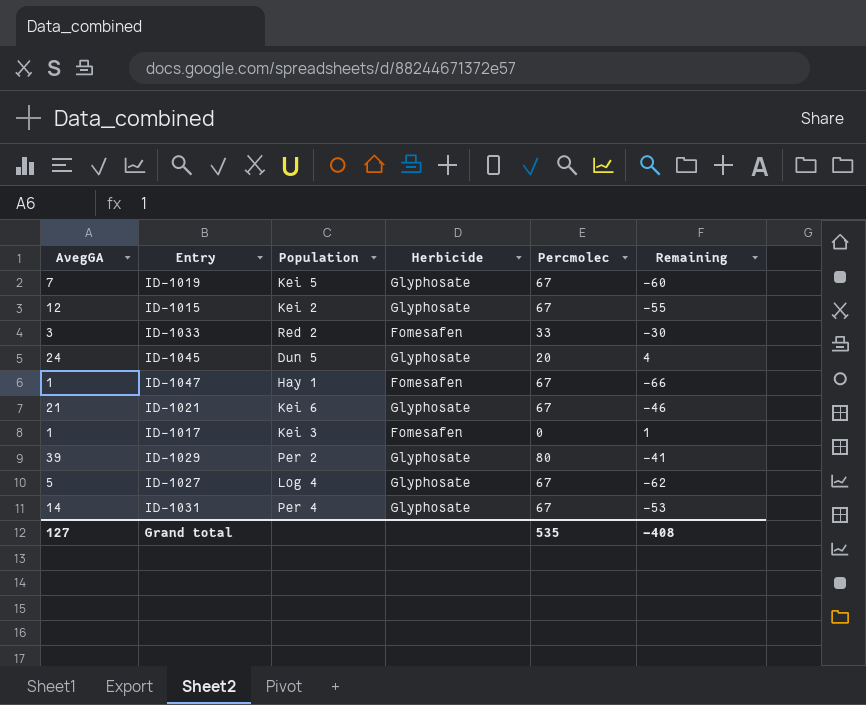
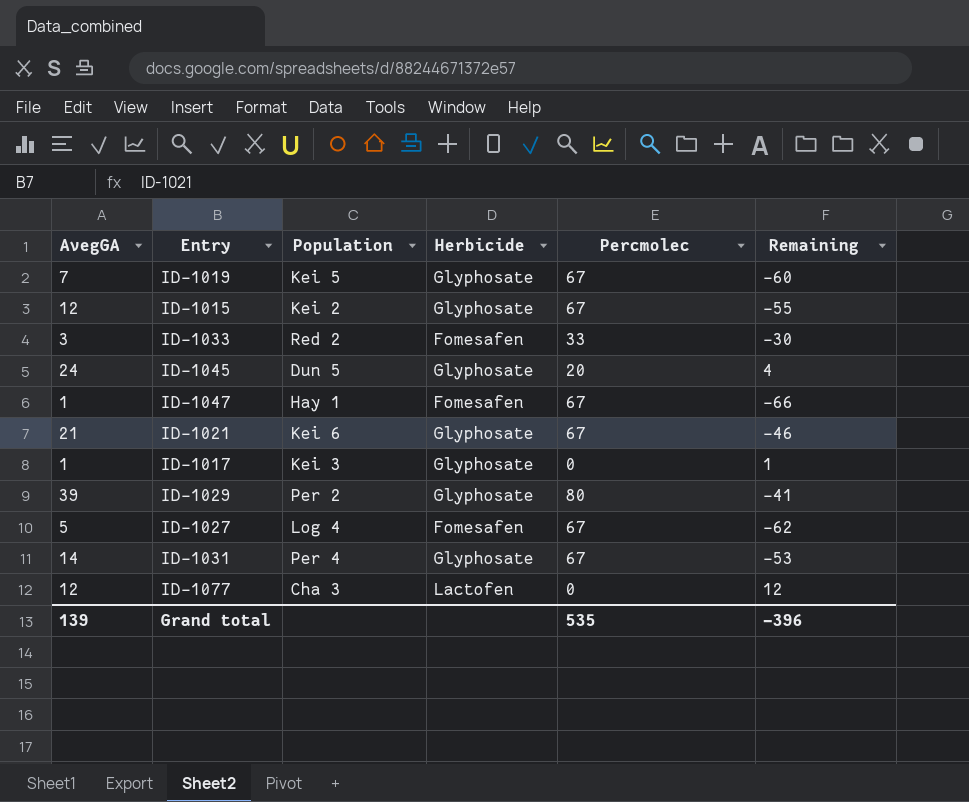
ID-1017 | Herbicide: Fomesafen -> Glyphosate
ID-1027 | Herbicide: Glyphosate -> Fomesafen
row ID-1077: none -> 12 | Cha 3 | Lactofen | 0 | 12
Grand total | AvegGA: 127 -> 139
Grand total | Remaining: -408 -> -396

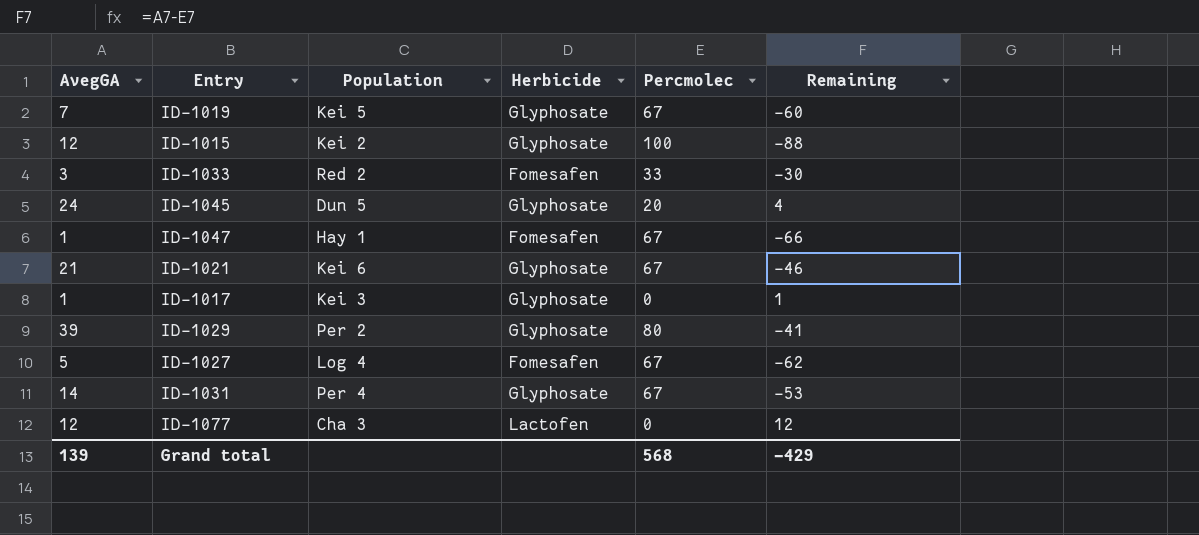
ID-1015 | Percmolec: 67 -> 100
ID-1015 | Remaining: -55 -> -88
Grand total | Percmolec: 535 -> 568
Grand total | Remaining: -396 -> -429

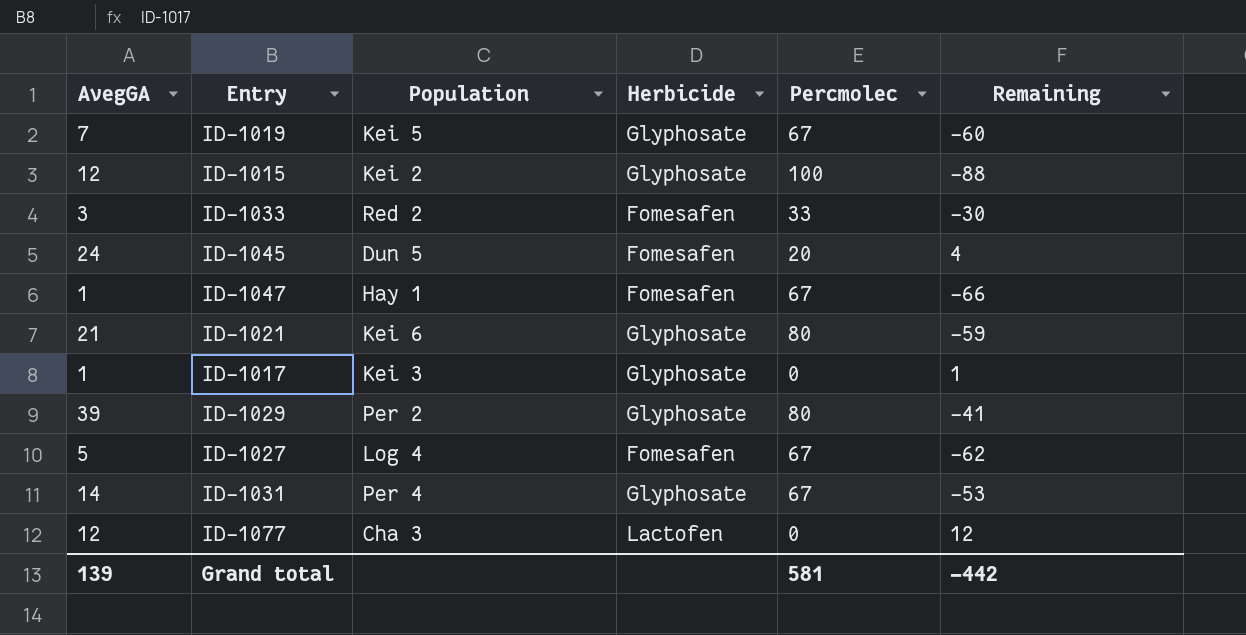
ID-1045 | Herbicide: Glyphosate -> Fomesafen
ID-1021 | Percmolec: 67 -> 80
ID-1021 | Remaining: -46 -> -59
Grand total | Percmolec: 568 -> 581
Grand total | Remaining: -429 -> -442

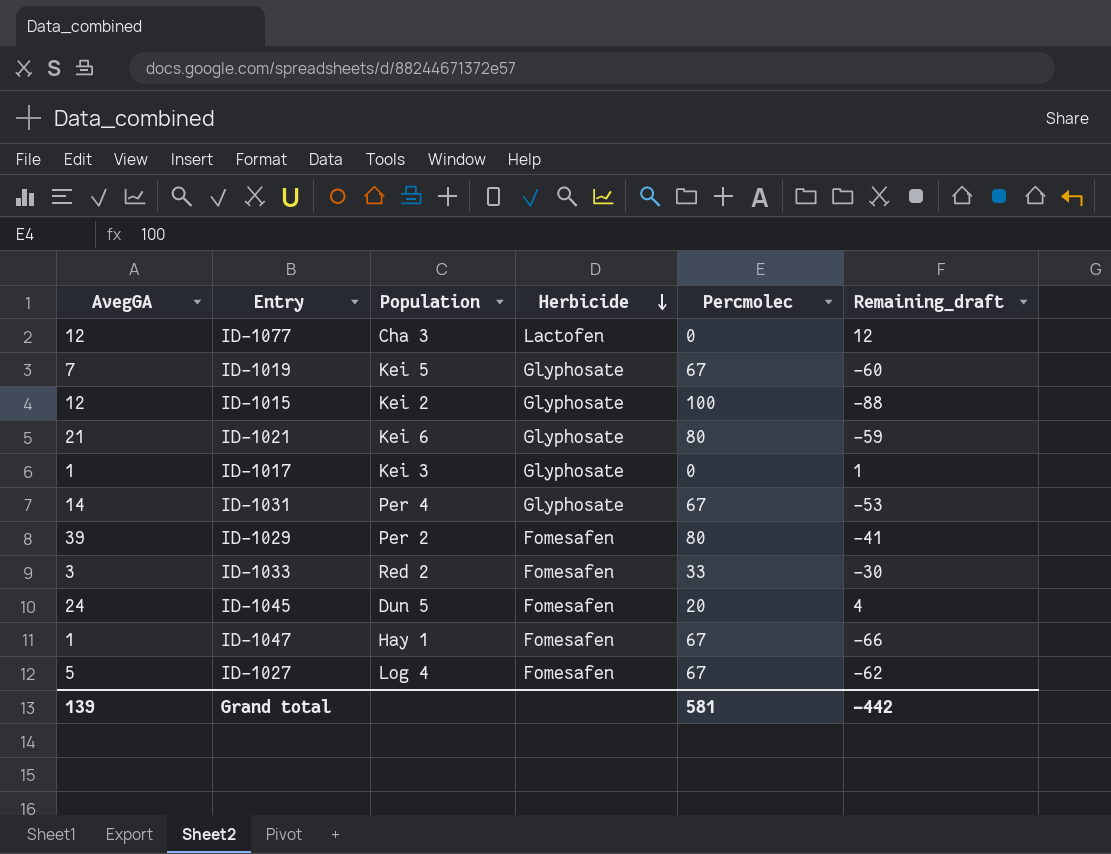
row order: none -> Herbicide descending
column name: Remaining -> Remaining_draft
ID-1029 | Herbicide: Glyphosate -> Fomesafen

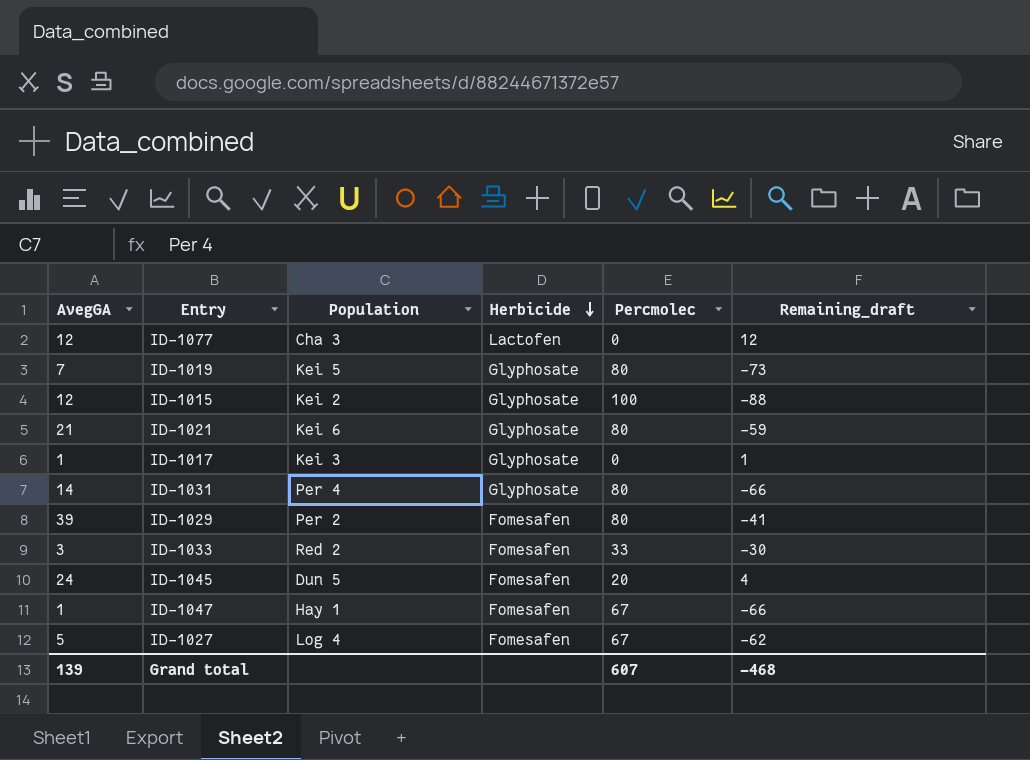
ID-1019 | Percmolec: 67 -> 80
ID-1019 | Remaining_draft: -60 -> -73
ID-1031 | Percmolec: 67 -> 80
ID-1031 | Remaining_draft: -53 -> -66
Grand total | Percmolec: 581 -> 607
Grand total | Remaining_draft: -442 -> -468

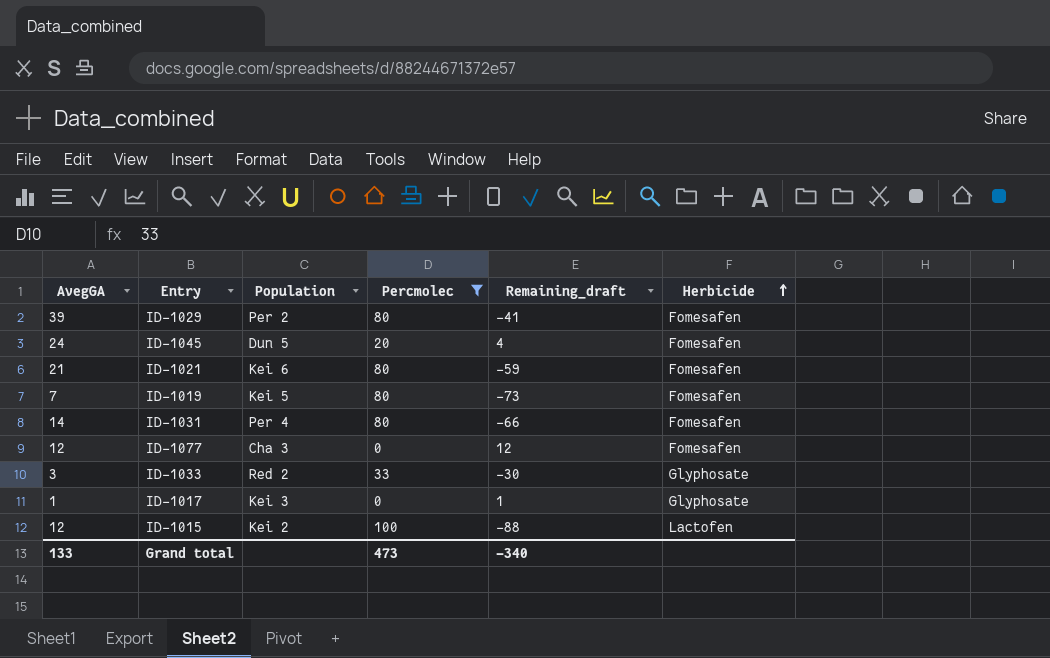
filter: none -> Percmolec != 67
row order: Herbicide descending -> Herbicide ascending
column Herbicide | position: 4 -> 6
ID-1021 | Herbicide: Glyphosate -> Fomesafen
ID-1019 | Herbicide: Glyphosate -> Fomesafen
ID-1031 | Herbicide: Glyphosate -> Fomesafen
ID-1077 | Herbicide: Lactofen -> Fomesafen
ID-1033 | Herbicide: Fomesafen -> Glyphosate
ID-1015 | Herbicide: Glyphosate -> Lactofen
Grand total | AvegGA: 139 -> 133
Grand total | Percmolec: 607 -> 473
Grand total | Remaining_draft: -468 -> -340

